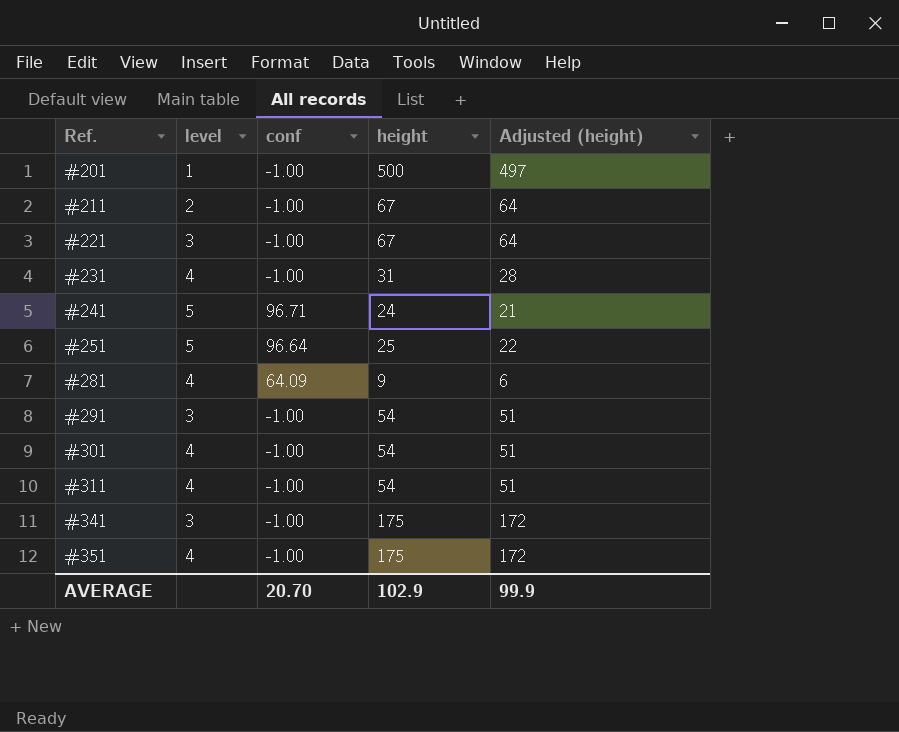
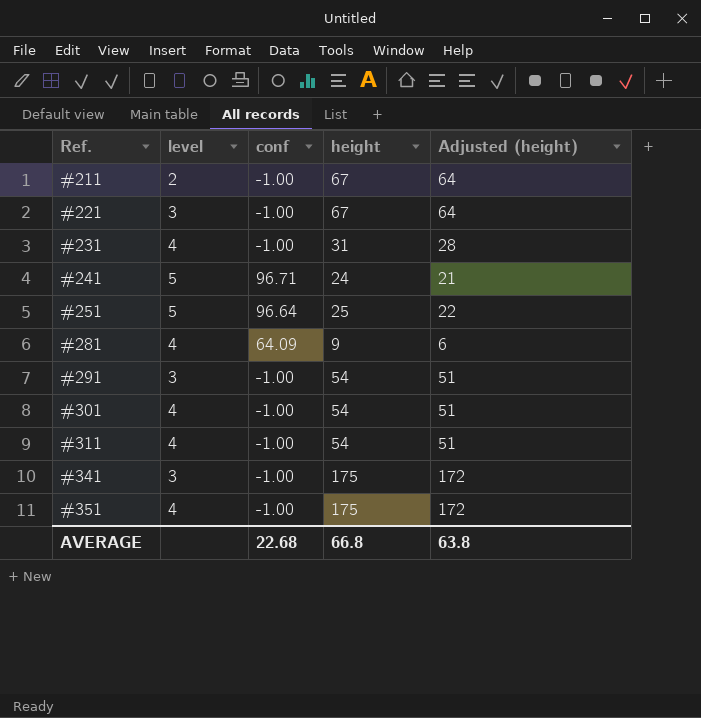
row #201: 1 | -1.00 | 500 | 497 -> none
AVERAGE | conf: 20.70 -> 22.68
AVERAGE | height: 102.9 -> 66.8
AVERAGE | Adjusted (height): 99.9 -> 63.8

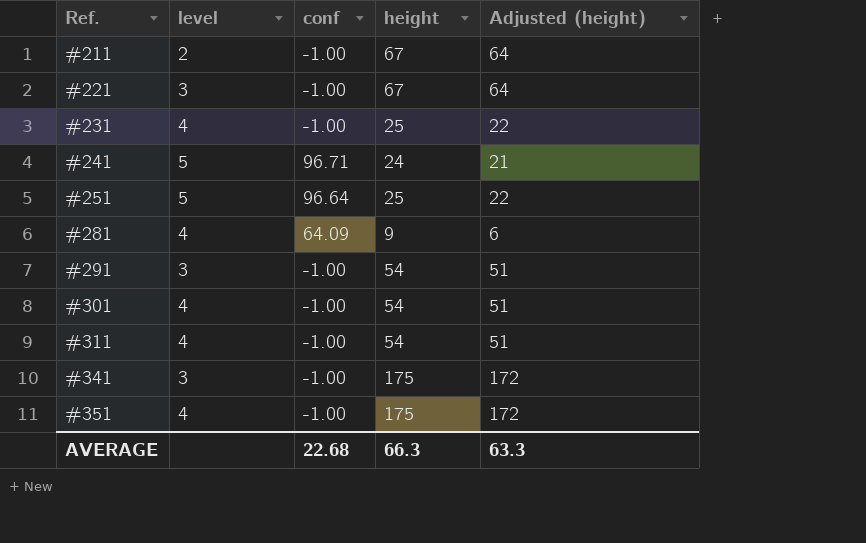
#231 | height: 31 -> 25
#231 | Adjusted (height): 28 -> 22
AVERAGE | height: 66.8 -> 66.3
AVERAGE | Adjusted (height): 63.8 -> 63.3

